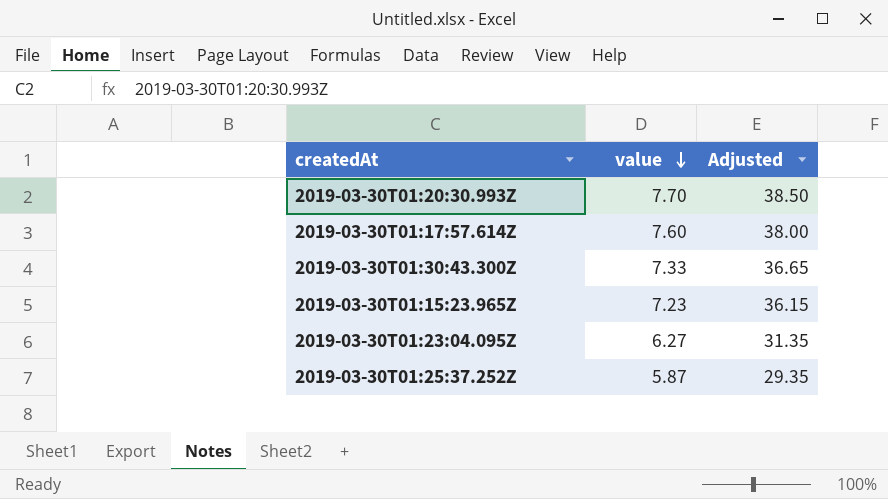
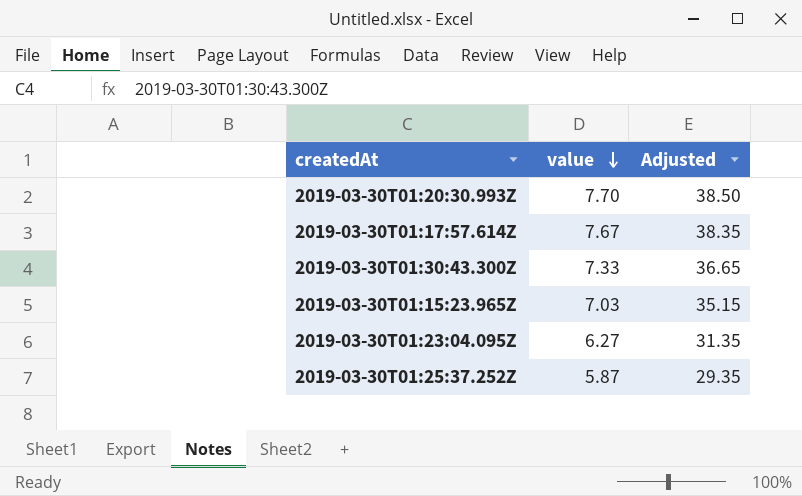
2019-03-30T01:17:57.614Z | value: 7.60 -> 7.67
2019-03-30T01:17:57.614Z | Adjusted: 38.00 -> 38.35
2019-03-30T01:15:23.965Z | value: 7.23 -> 7.03
2019-03-30T01:15:23.965Z | Adjusted: 36.15 -> 35.15

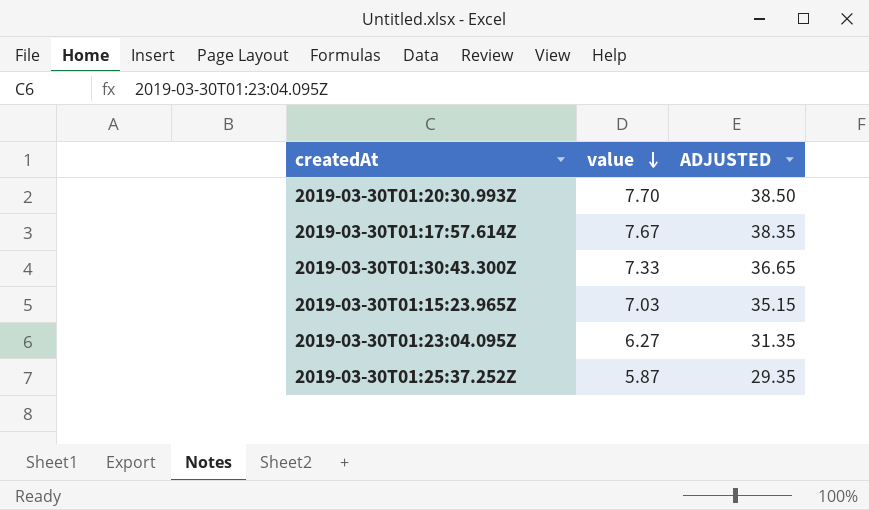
column name: Adjusted -> ADJUSTED

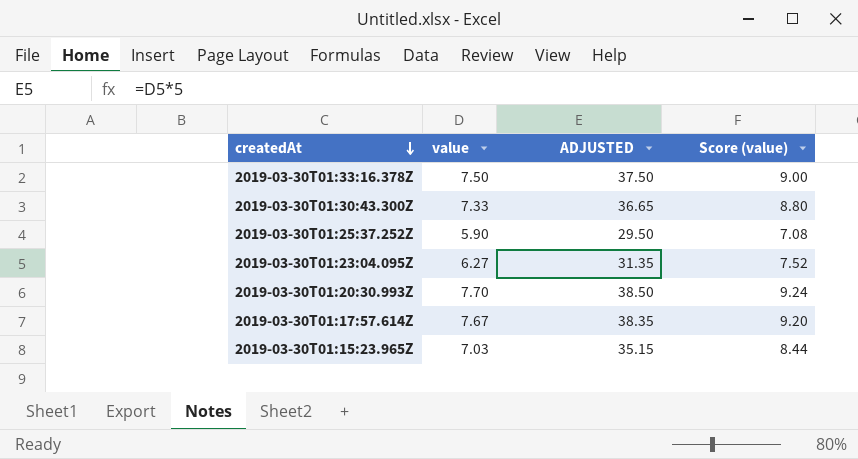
row order: value descending -> createdAt descending
column Score (value) | formula: none -> [value] * 1.2
row 2019-03-30T01:33:16.378Z: none -> 7.50 | 37.50 | 9.00
2019-03-30T01:25:37.252Z | value: 5.87 -> 5.90
2019-03-30T01:25:37.252Z | ADJUSTED: 29.35 -> 29.50

